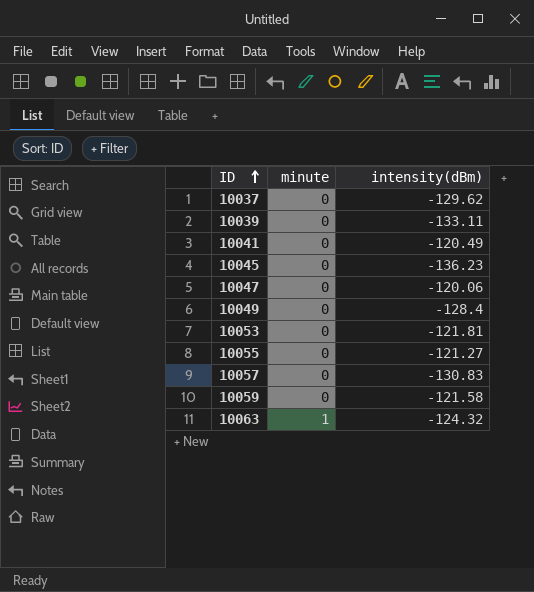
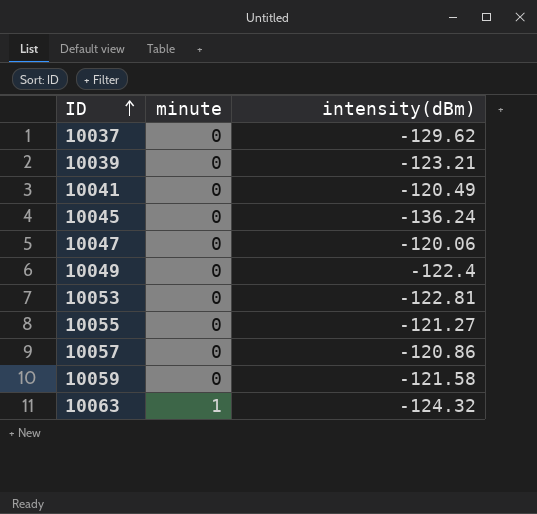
10039 | intensity(dBm): -133.11 -> -123.21
10045 | intensity(dBm): -136.23 -> -136.24
10049 | intensity(dBm): -128.4 -> -122.4
10053 | intensity(dBm): -121.81 -> -122.81
10057 | intensity(dBm): -130.83 -> -120.86

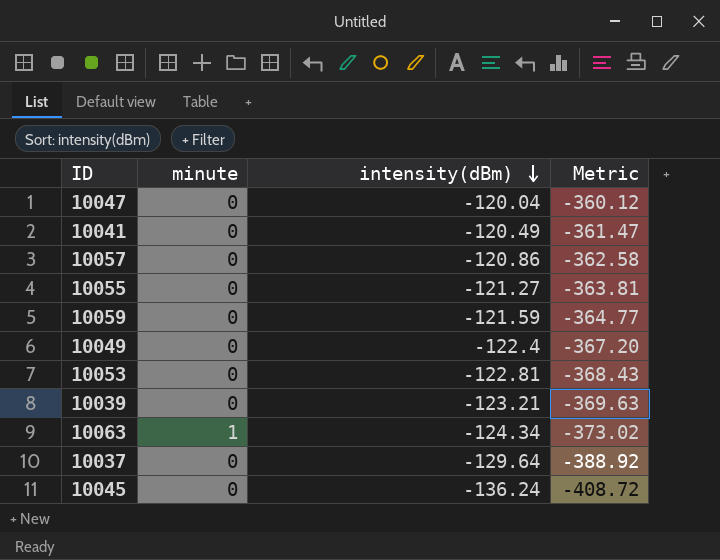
row order: ID ascending -> intensity(dBm) descending
column Metric | formula: none -> [intensity(dBm)] * 3
10047 | intensity(dBm): -120.06 -> -120.04
10059 | intensity(dBm): -121.58 -> -121.59
10063 | intensity(dBm): -124.32 -> -124.34
10037 | intensity(dBm): -129.62 -> -129.64

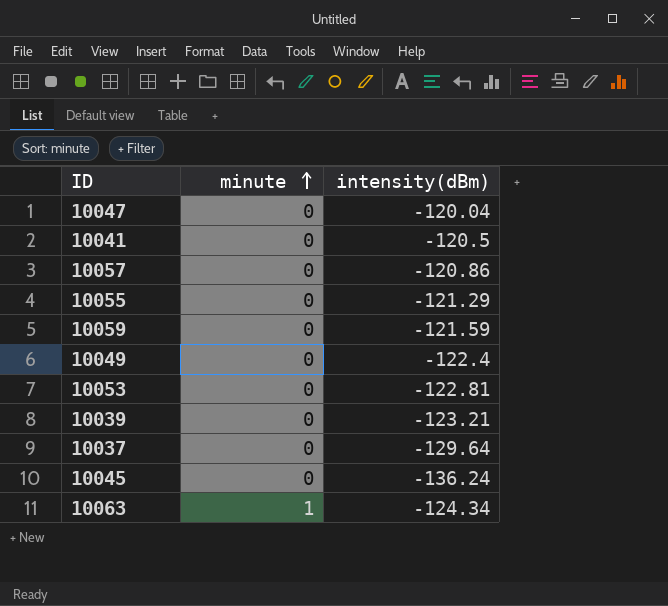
row order: intensity(dBm) descending -> minute ascending
column Metric | formula: [intensity(dBm)] * 3 -> none
10041 | intensity(dBm): -120.49 -> -120.5
10055 | intensity(dBm): -121.27 -> -121.29

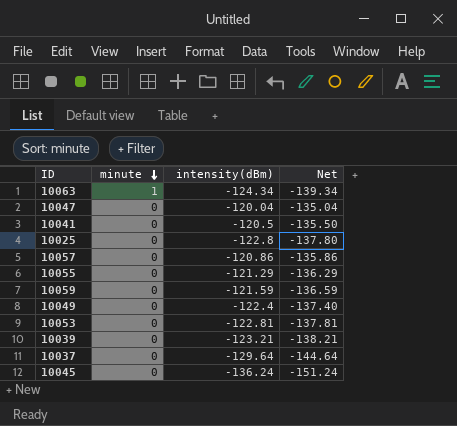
row order: minute ascending -> minute descending
column Net | formula: none -> [intensity(dBm)] - 15
row 10025: none -> 0 | -122.8 | -137.80

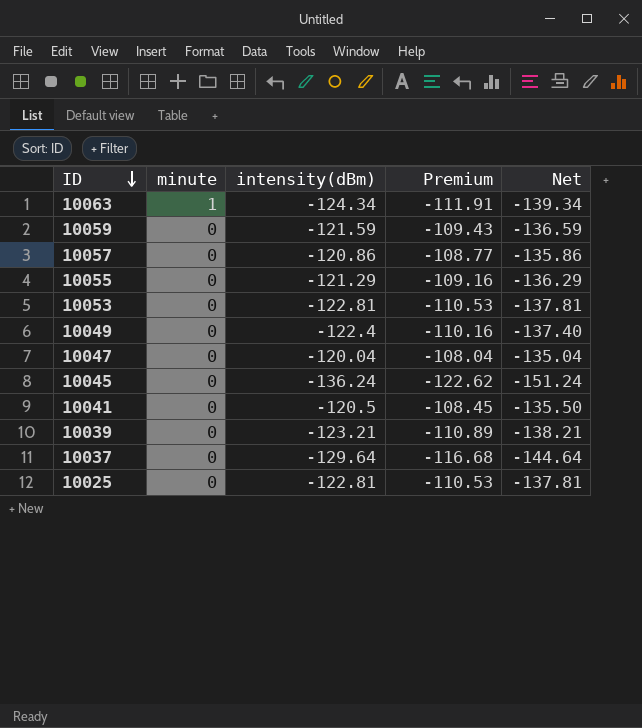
row order: minute descending -> ID descending
column Premium | formula: none -> [intensity(dBm)] * 0.9
10025 | intensity(dBm): -122.8 -> -122.81
10025 | Net: -137.80 -> -137.81

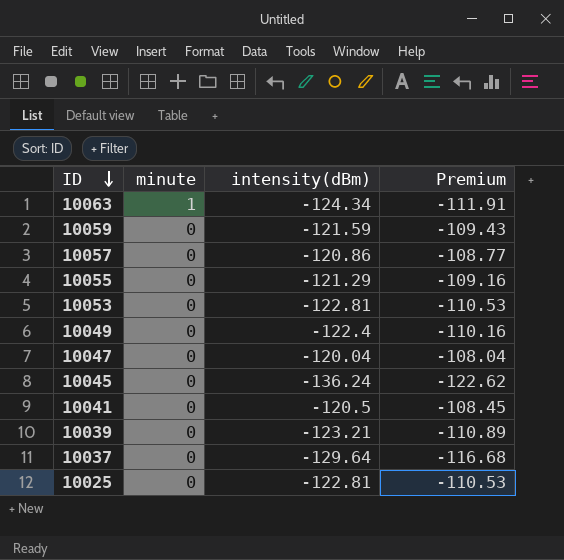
column Net | formula: [intensity(dBm)] - 15 -> none

